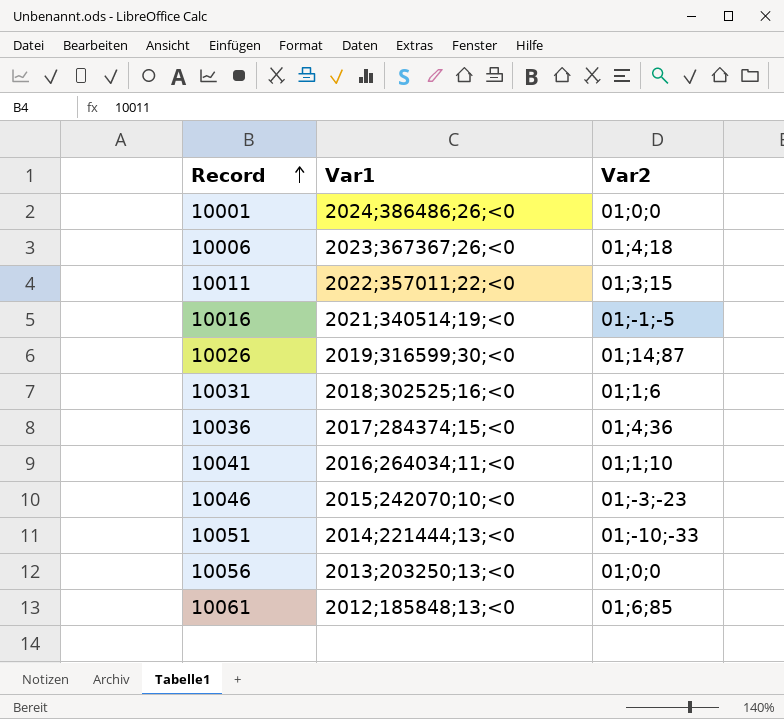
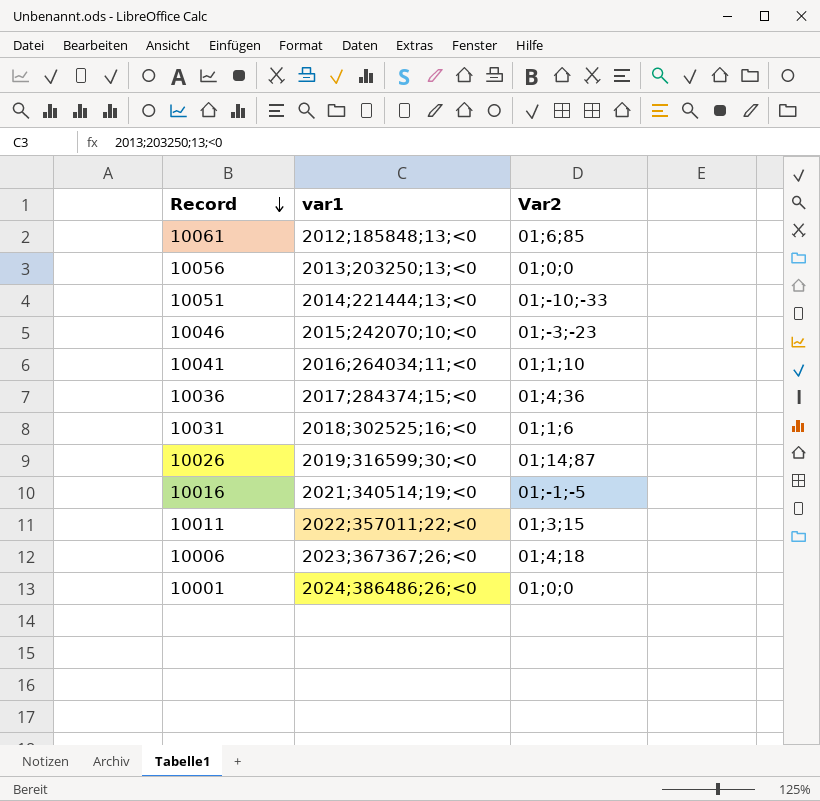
row order: Record ascending -> Record descending
column name: Var1 -> var1

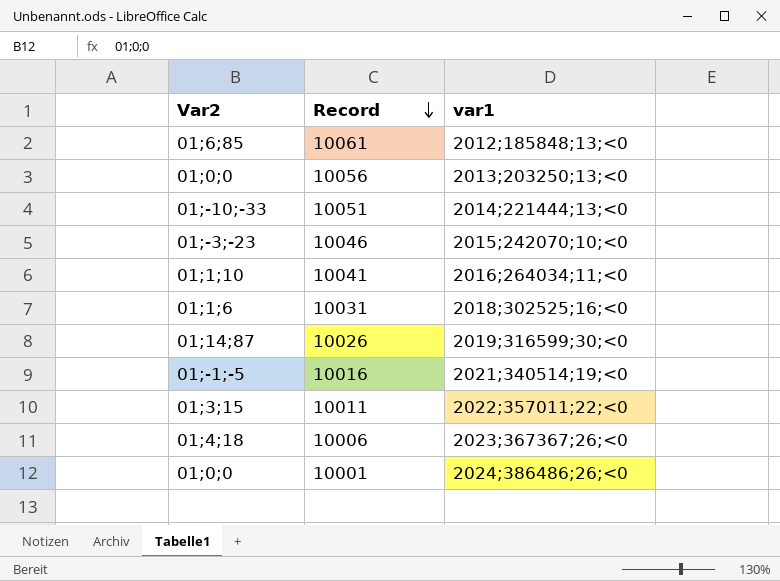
column Var2 | position: 3 -> 1
row 10036: 2017;284374;15;<0 | 01;4;36 -> none

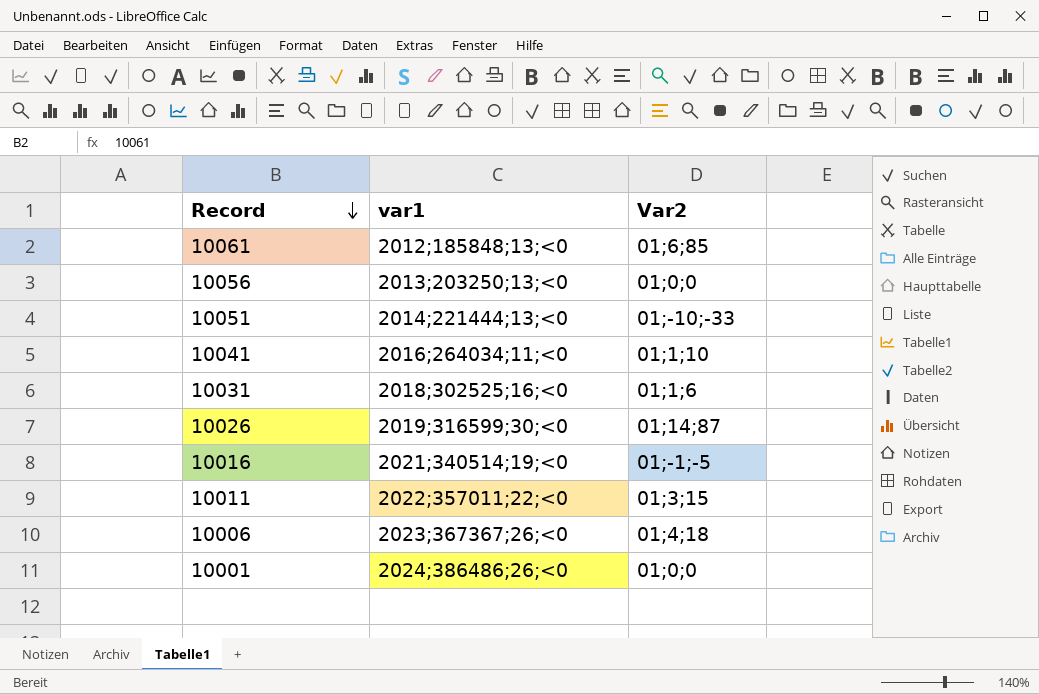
column Var2 | position: 1 -> 3
row 10046: 01;-3;-23 | 2015;242070;10;<0 -> none

